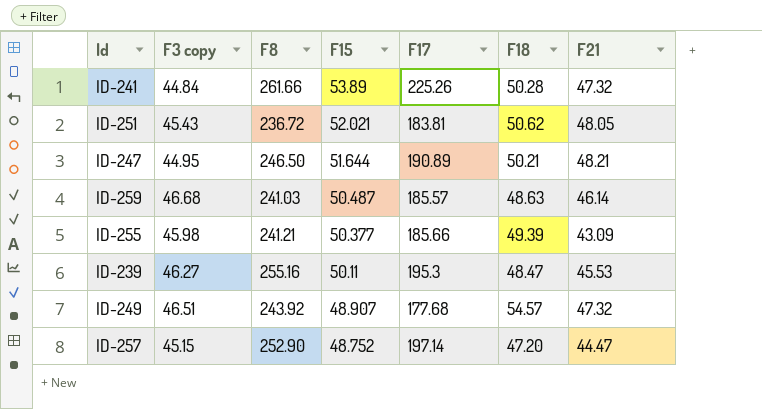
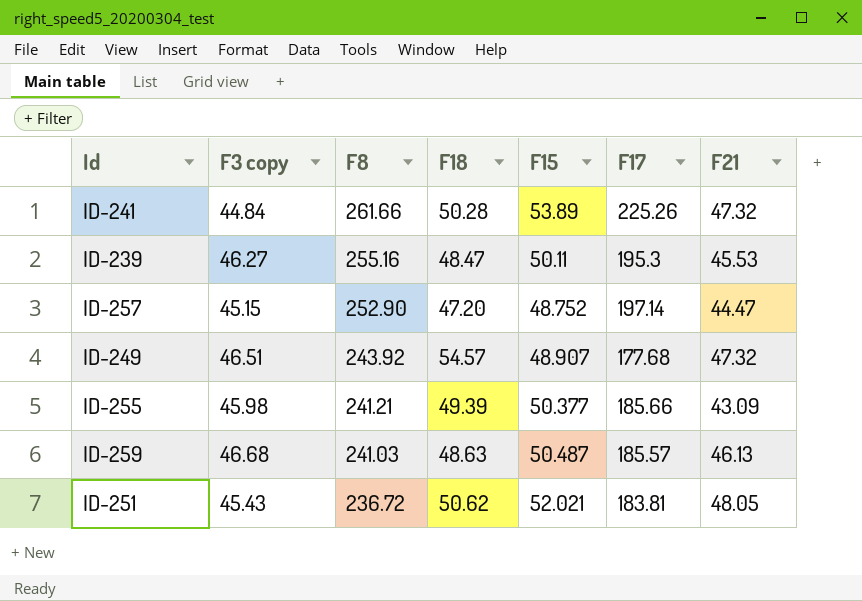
row order: F15 descending -> F8 descending
column F18 | position: 6 -> 4
row ID-247: 44.95 | 246.50 | 51.644 | 190.89 | 50.21 | 48.21 -> none
ID-259 | F21: 46.14 -> 46.13

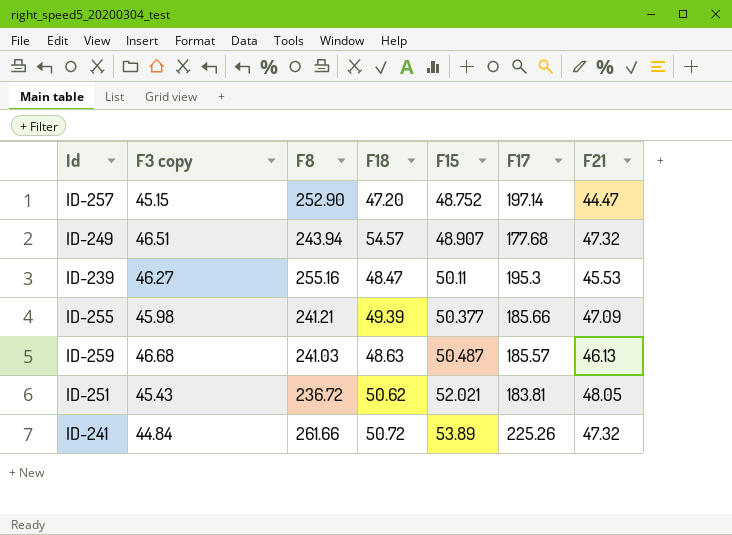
row order: F8 descending -> F15 ascending
ID-249 | F8: 243.92 -> 243.94
ID-255 | F21: 43.09 -> 47.09
ID-241 | F18: 50.28 -> 50.72

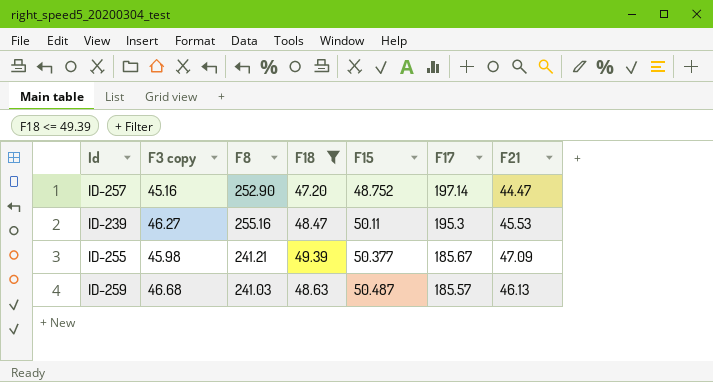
filter: none -> F18 <= 49.39
ID-257 | F3 copy: 45.15 -> 45.16
ID-255 | F17: 185.66 -> 185.67

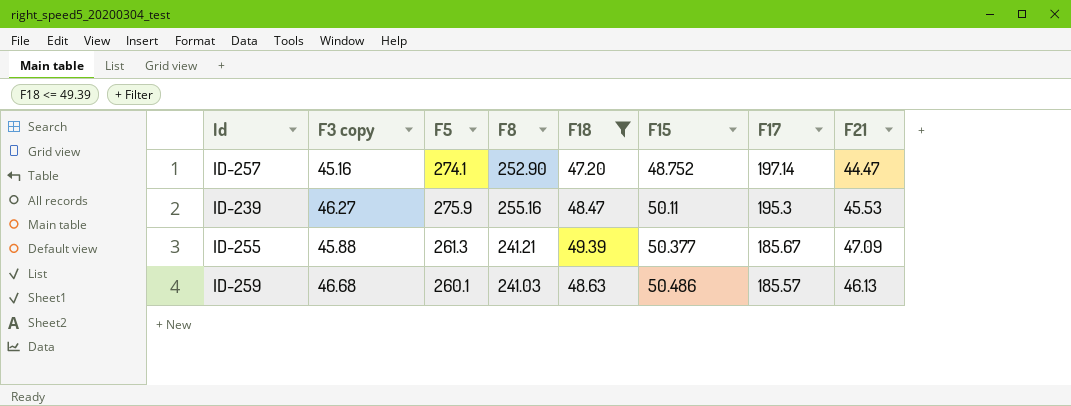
column F5 | position: none -> 3
ID-255 | F3 copy: 45.98 -> 45.88
ID-259 | F15: 50.487 -> 50.486

